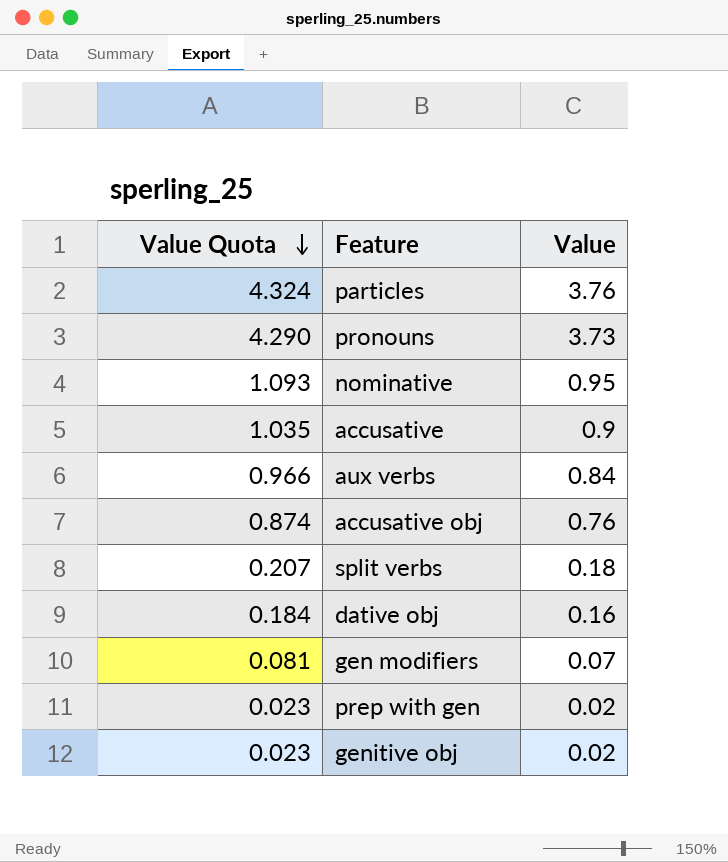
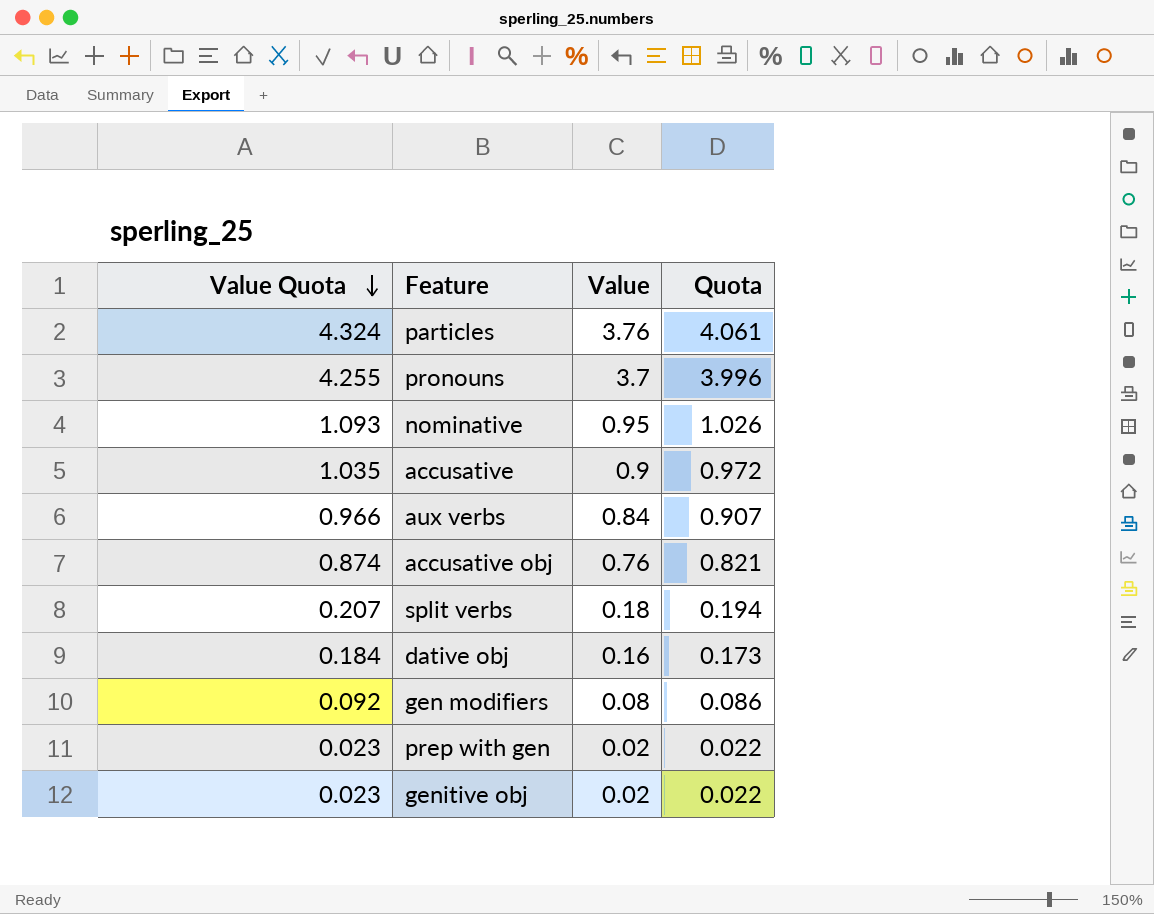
column Quota | formula: none -> [Value] * 1.08
pronouns | Value Quota: 4.290 -> 4.255
pronouns | Value: 3.73 -> 3.7
gen modifiers | Value Quota: 0.081 -> 0.092
gen modifiers | Value: 0.07 -> 0.08

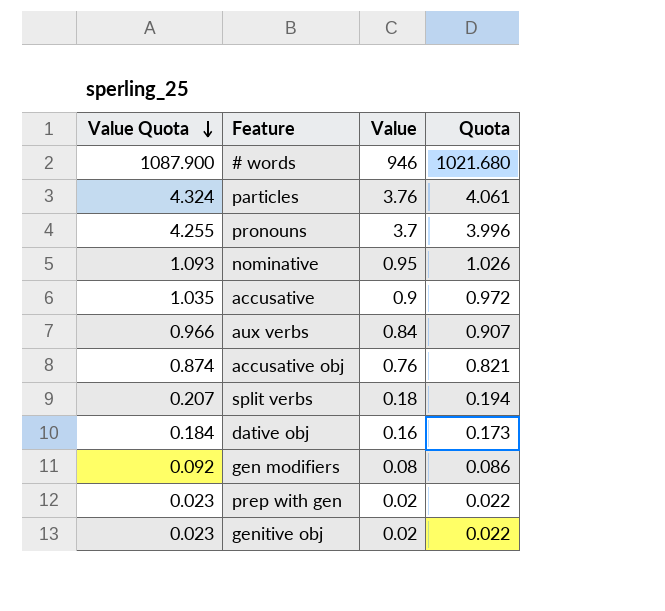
row # words: none -> 1087.900 | 946 | 1021.680

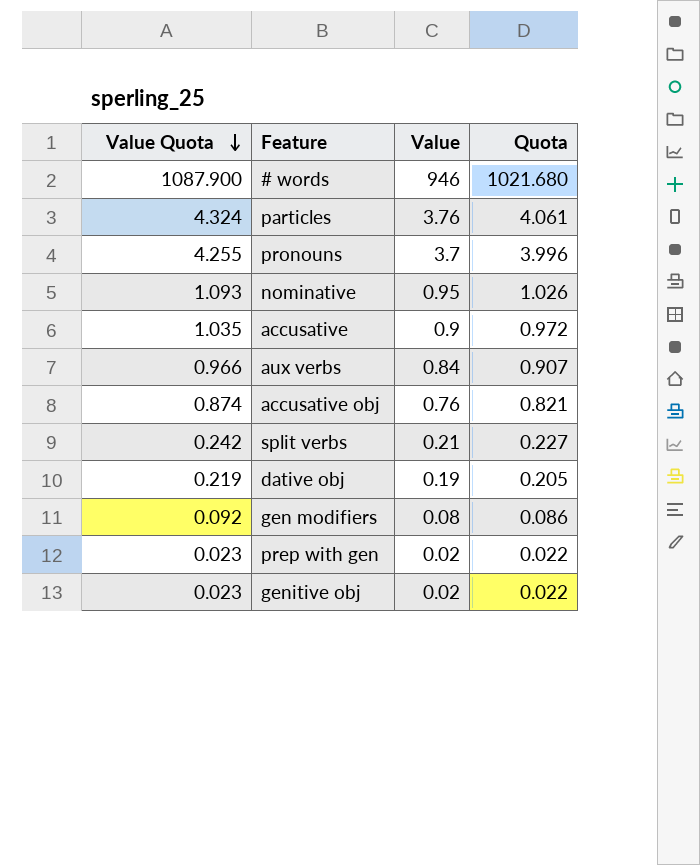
split verbs | Value Quota: 0.207 -> 0.242
split verbs | Value: 0.18 -> 0.21
split verbs | Quota: 0.194 -> 0.227
dative obj | Value Quota: 0.184 -> 0.219
dative obj | Value: 0.16 -> 0.19
dative obj | Quota: 0.173 -> 0.205

